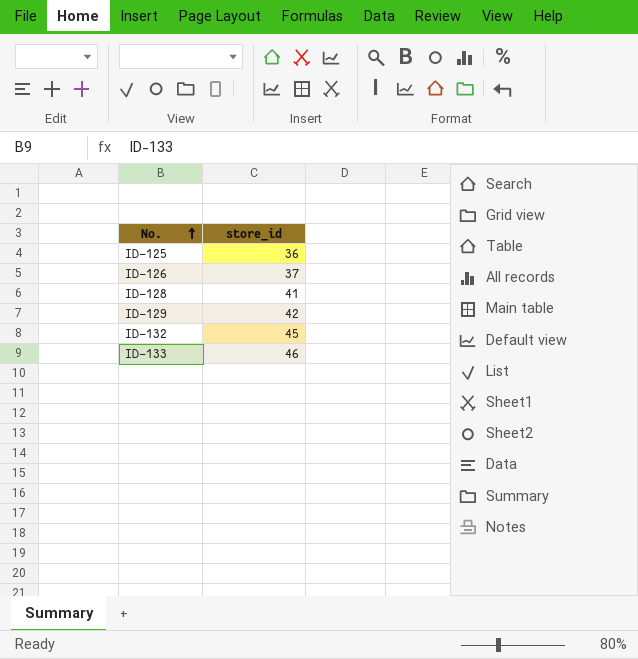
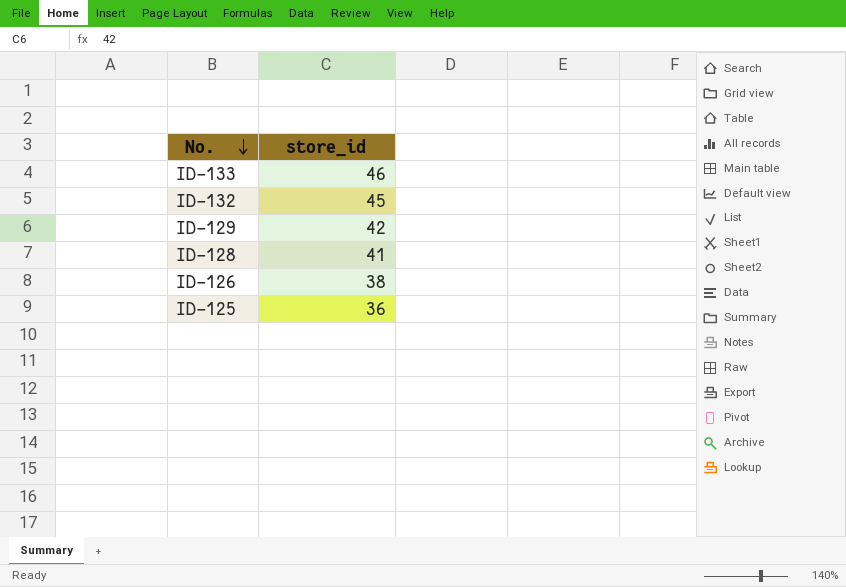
row order: No. ascending -> No. descending
ID-126 | store_id: 37 -> 38

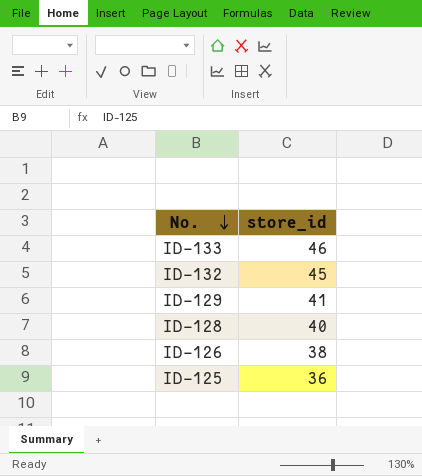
ID-129 | store_id: 42 -> 41
ID-128 | store_id: 41 -> 40

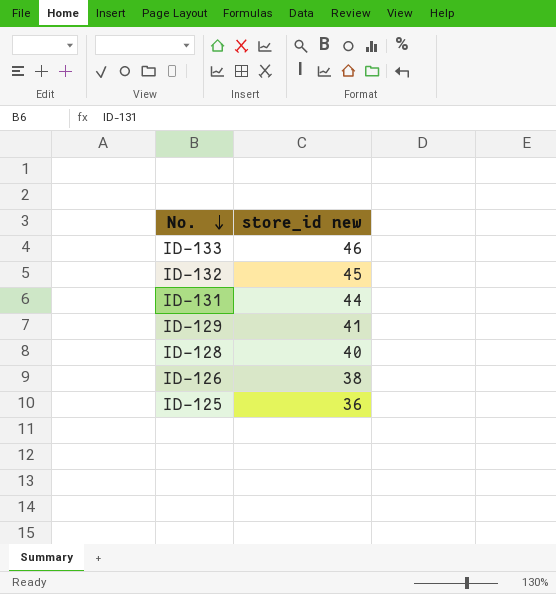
column name: store_id -> store_id new
row ID-131: none -> 44

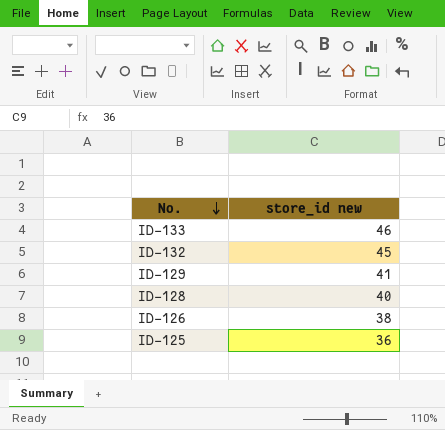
row ID-131: 44 -> none

